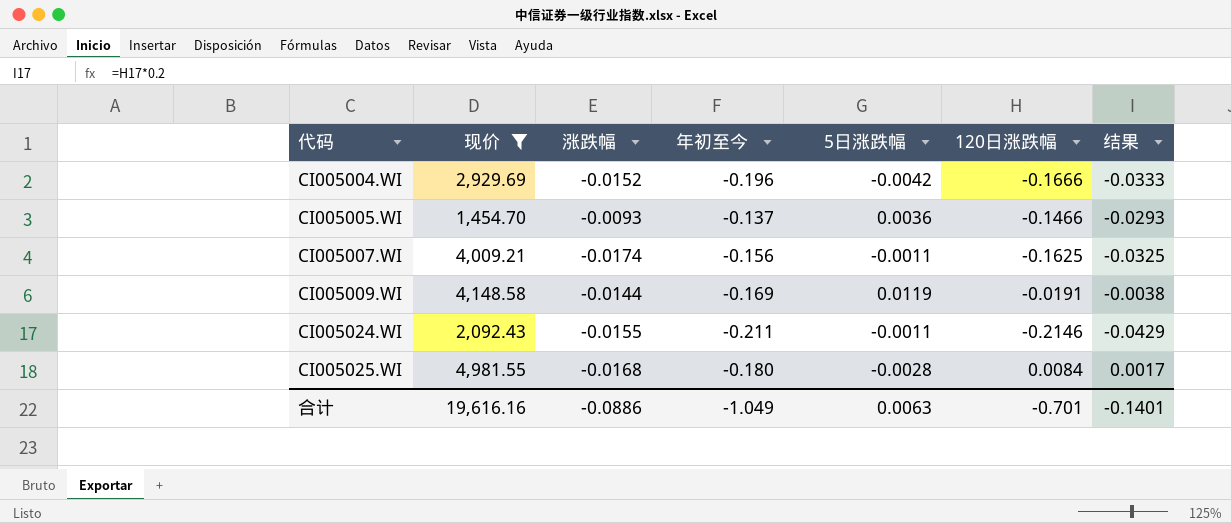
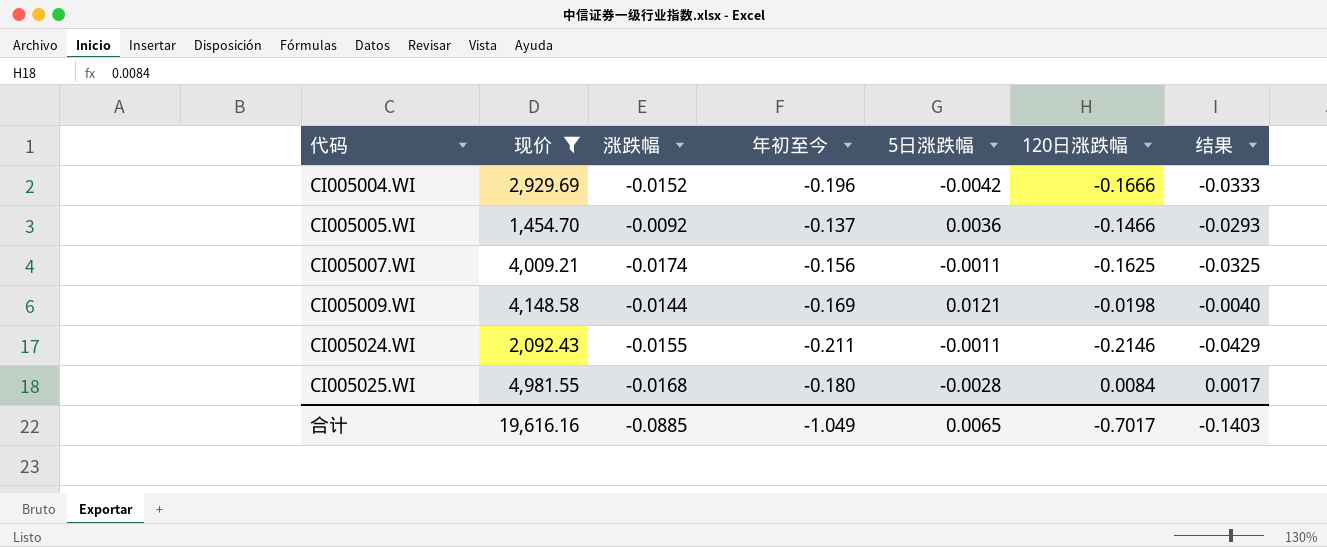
CI005005.WI | 涨跌幅: -0.0093 -> -0.0092
CI005009.WI | 5日涨跌幅: 0.0119 -> 0.0121
CI005009.WI | 120日涨跌幅: -0.0191 -> -0.0198
CI005009.WI | 结果: -0.0038 -> -0.0040
合计 | 涨跌幅: -0.0886 -> -0.0885
合计 | 5日涨跌幅: 0.0063 -> 0.0065
合计 | 120日涨跌幅: -0.701 -> -0.7017
合计 | 结果: -0.1401 -> -0.1403

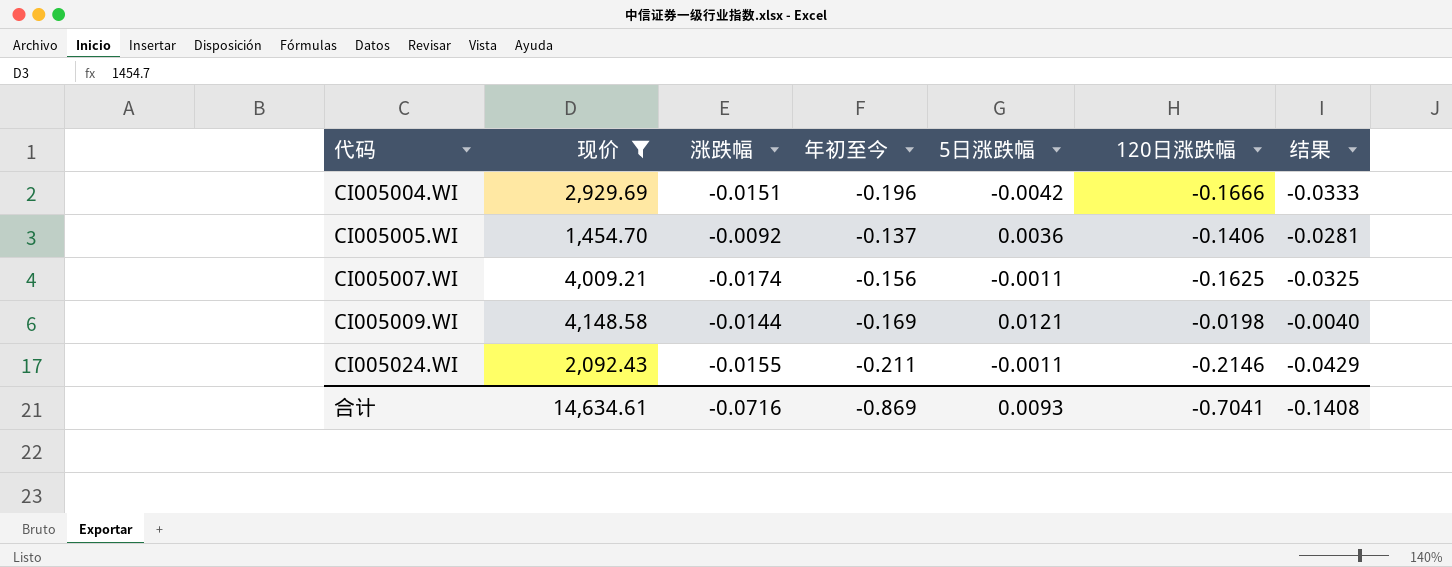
row CI005025.WI: 4,981.55 | -0.0168 | -0.180 | -0.0028 | 0.0084 | 0.0017 -> none
CI005004.WI | 涨跌幅: -0.0152 -> -0.0151
CI005005.WI | 120日涨跌幅: -0.1466 -> -0.1406
CI005005.WI | 结果: -0.0293 -> -0.0281
合计 | 现价: 19,616.16 -> 14,634.61
合计 | 涨跌幅: -0.0885 -> -0.0716
合计 | 年初至今: -1.049 -> -0.869
合计 | 5日涨跌幅: 0.0065 -> 0.0093
合计 | 120日涨跌幅: -0.7017 -> -0.7041
合计 | 结果: -0.1403 -> -0.1408

